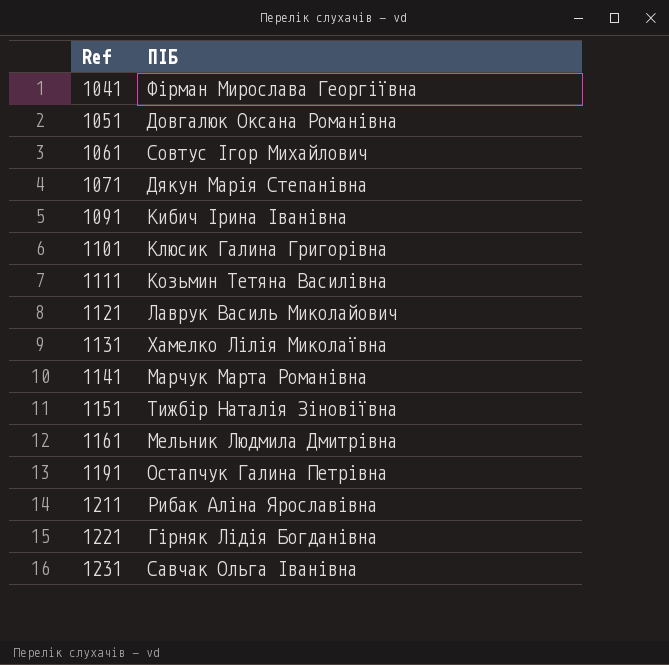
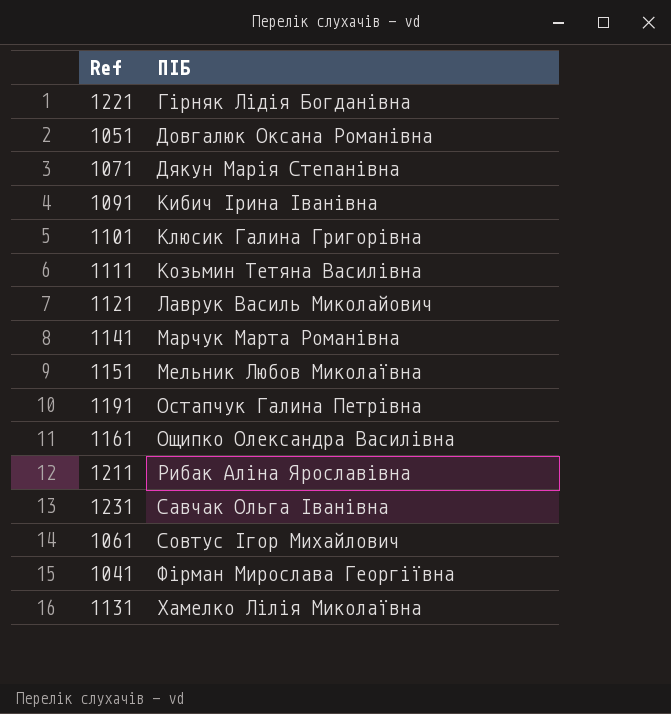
row order: Ref ascending -> ПІБ ascending
1151 | ПІБ: Тижбір Наталія Зіновіївна -> Мельник Любов Миколаївна
1161 | ПІБ: Мельник Людмила Дмитрівна -> Ощипко Олександра Василівна

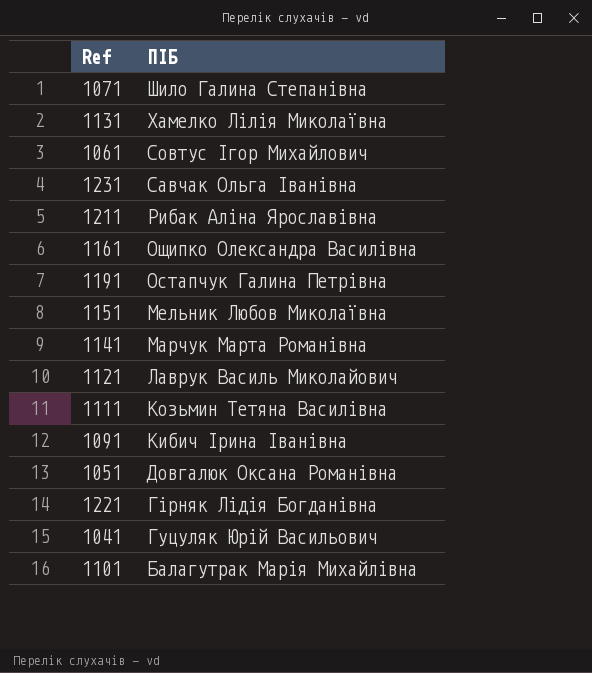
row order: ПІБ ascending -> ПІБ descending
1071 | ПІБ: Дякун Марія Степанівна -> Шило Галина Степанівна
1041 | ПІБ: Фірман Мирослава Георгіївна -> Гуцуляк Юрій Васильович
1101 | ПІБ: Клюсик Галина Григорівна -> Балагутрак Марія Михайлівна

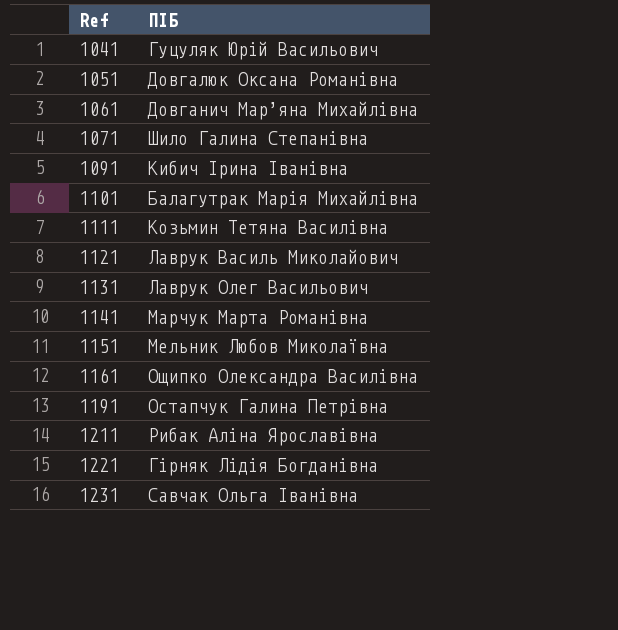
row order: ПІБ descending -> Ref ascending
1061 | ПІБ: Совтус Ігор Михайлович -> Довганич Мар’яна Михайлівна
1131 | ПІБ: Хамелко Лілія Миколаївна -> Лаврук Олег Васильович

